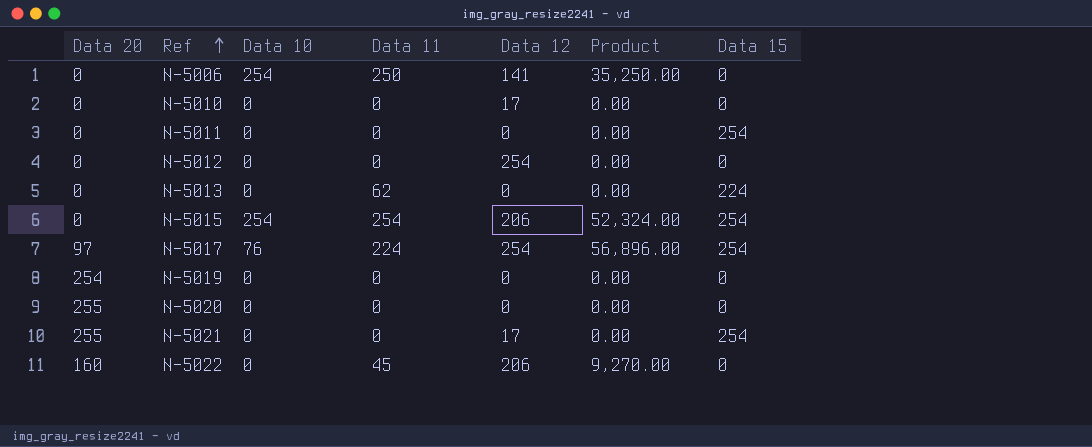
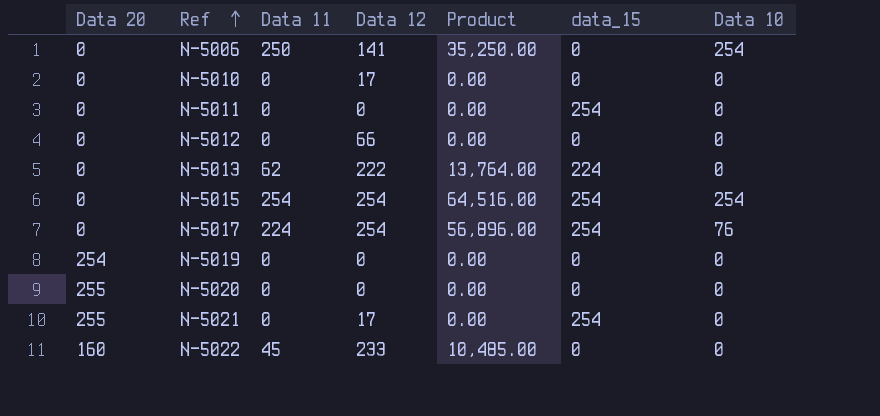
column name: Data 15 -> data_15
column Data 10 | position: 3 -> 7
N-5012 | Data 12: 254 -> 66
N-5013 | Data 12: 0 -> 222
N-5013 | Product: 0.00 -> 13,764.00
N-5015 | Data 12: 206 -> 254
N-5015 | Product: 52,324.00 -> 64,516.00
N-5017 | Data 20: 97 -> 0
N-5022 | Data 12: 206 -> 233
N-5022 | Product: 9,270.00 -> 10,485.00

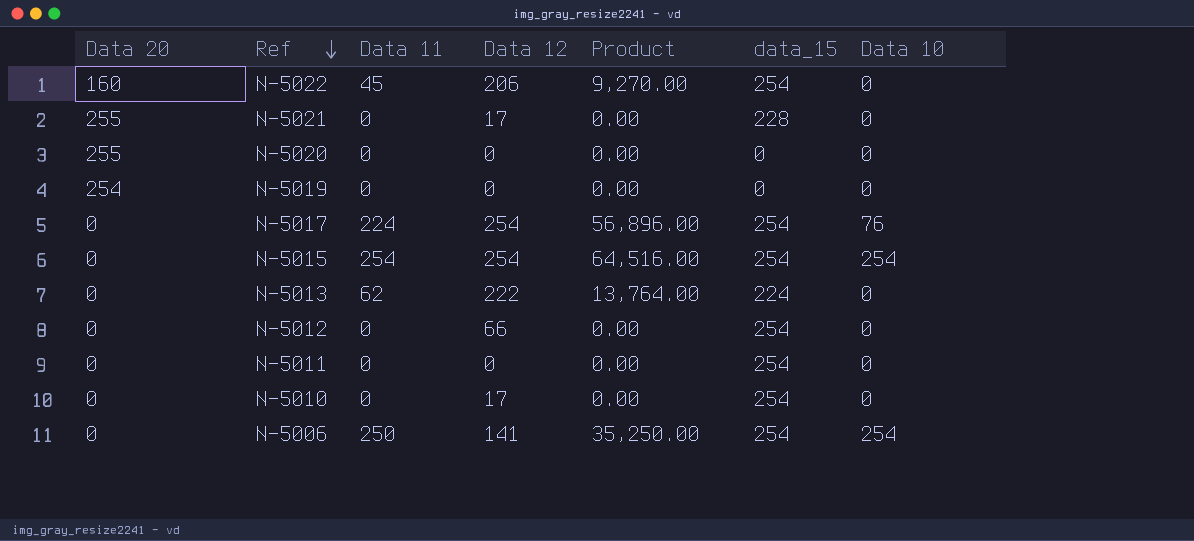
row order: Ref ascending -> Ref descending
N-5022 | Data 12: 233 -> 206
N-5022 | Product: 10,485.00 -> 9,270.00
N-5022 | data_15: 0 -> 254
N-5021 | data_15: 254 -> 228
N-5012 | data_15: 0 -> 254
N-5010 | data_15: 0 -> 254
N-5006 | data_15: 0 -> 254

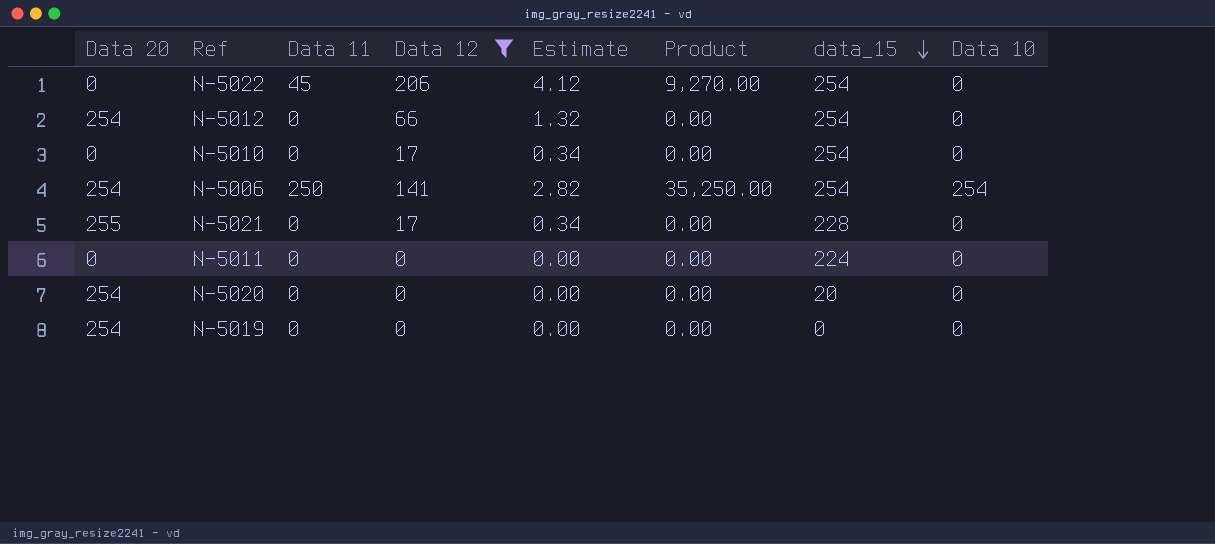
filter: none -> Data 12 <= 206
row order: Ref descending -> data_15 descending
column Estimate | formula: none -> [Data 12] * 0.02
N-5022 | Data 20: 160 -> 0
N-5012 | Data 20: 0 -> 254
N-5006 | Data 20: 0 -> 254
N-5011 | data_15: 254 -> 224
N-5020 | Data 20: 255 -> 254
N-5020 | data_15: 0 -> 20

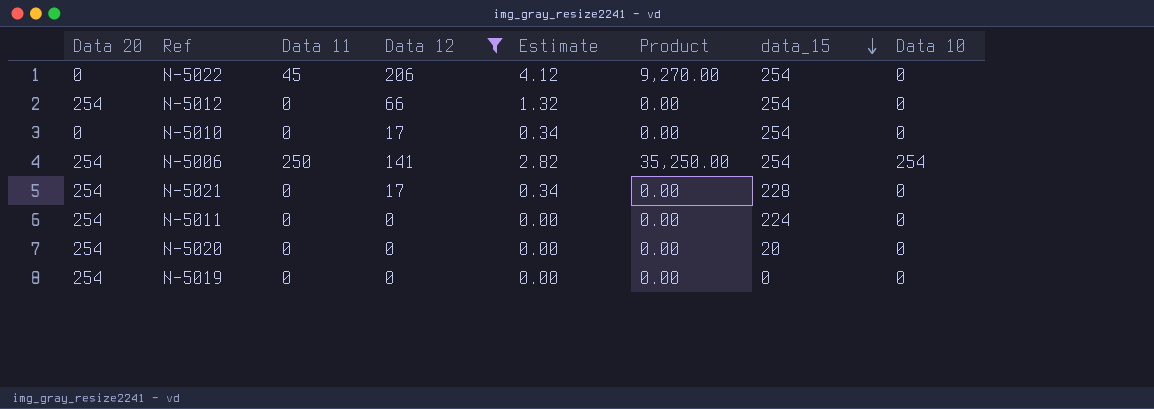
N-5021 | Data 20: 255 -> 254
N-5011 | Data 20: 0 -> 254

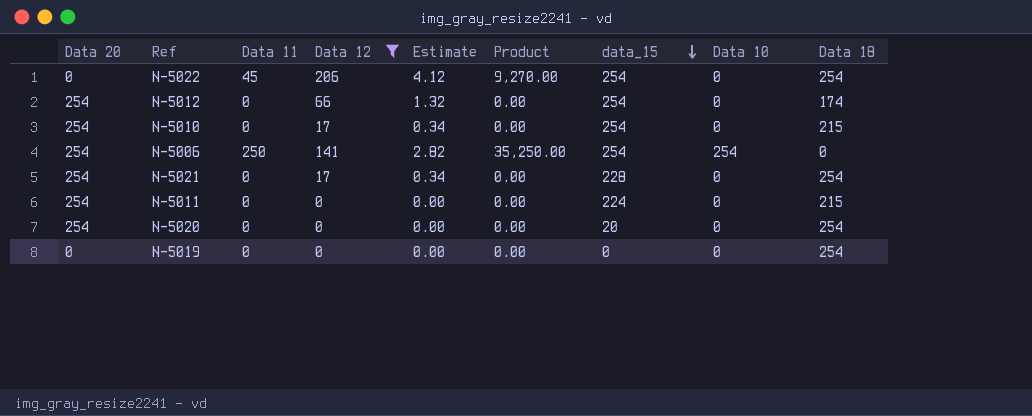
column Data 18 | position: none -> 9
N-5010 | Data 20: 0 -> 254
N-5019 | Data 20: 254 -> 0

